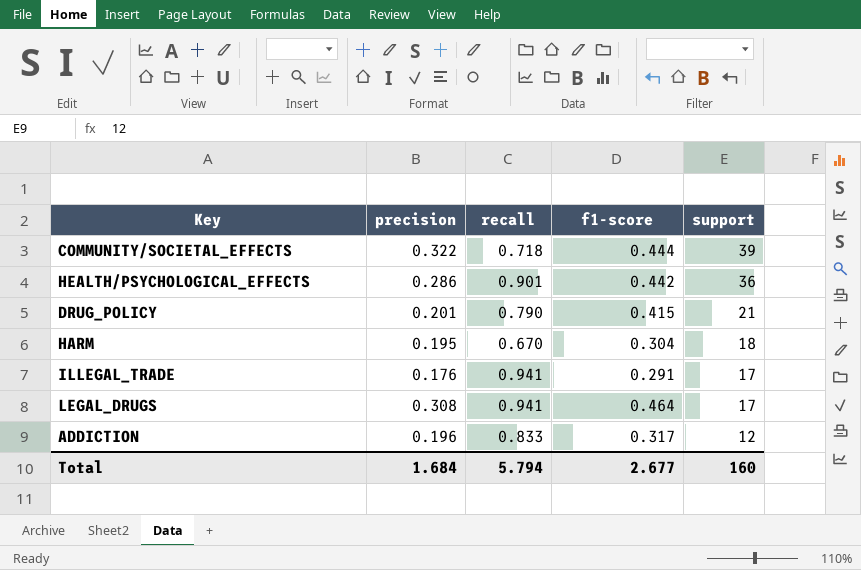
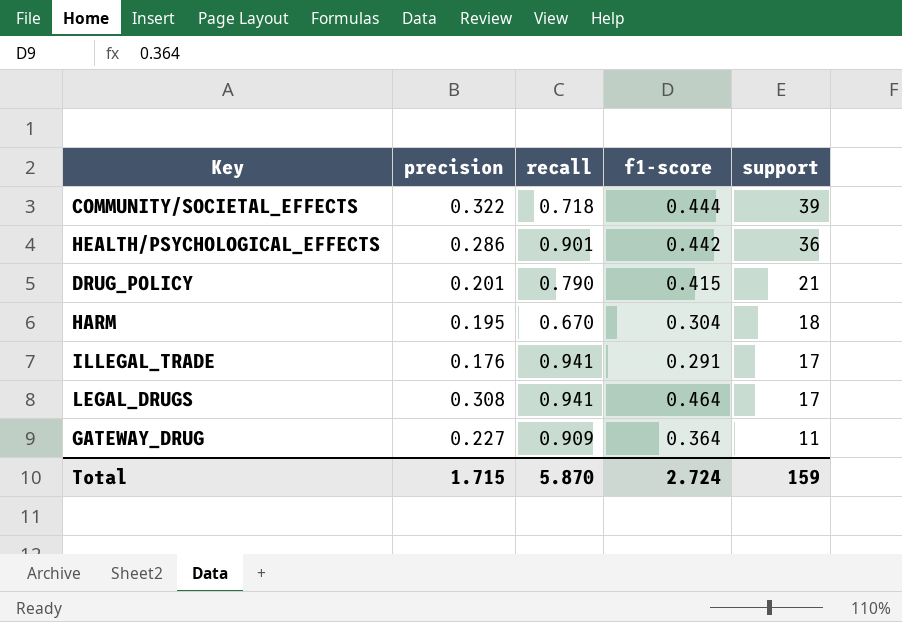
row ADDICTION: 0.196 | 0.833 | 0.317 | 12 -> none
row GATEWAY_DRUG: none -> 0.227 | 0.909 | 0.364 | 11
Total | precision: 1.684 -> 1.715
Total | recall: 5.794 -> 5.870
Total | f1-score: 2.677 -> 2.724
Total | support: 160 -> 159

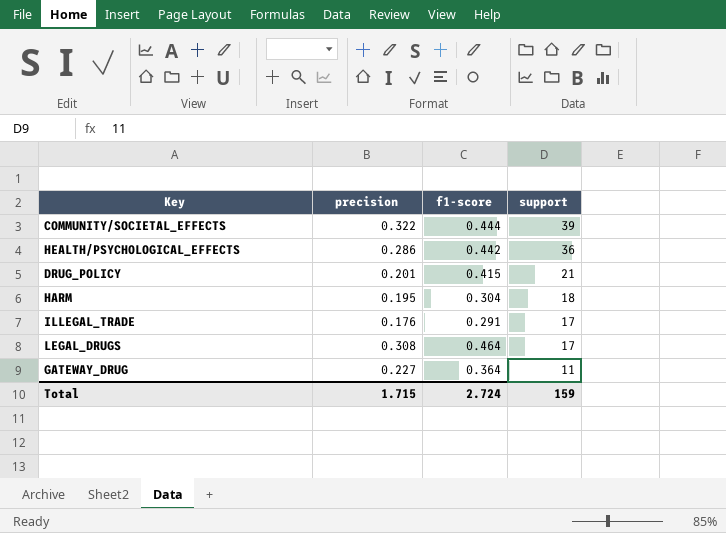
column recall | position: 3 -> none

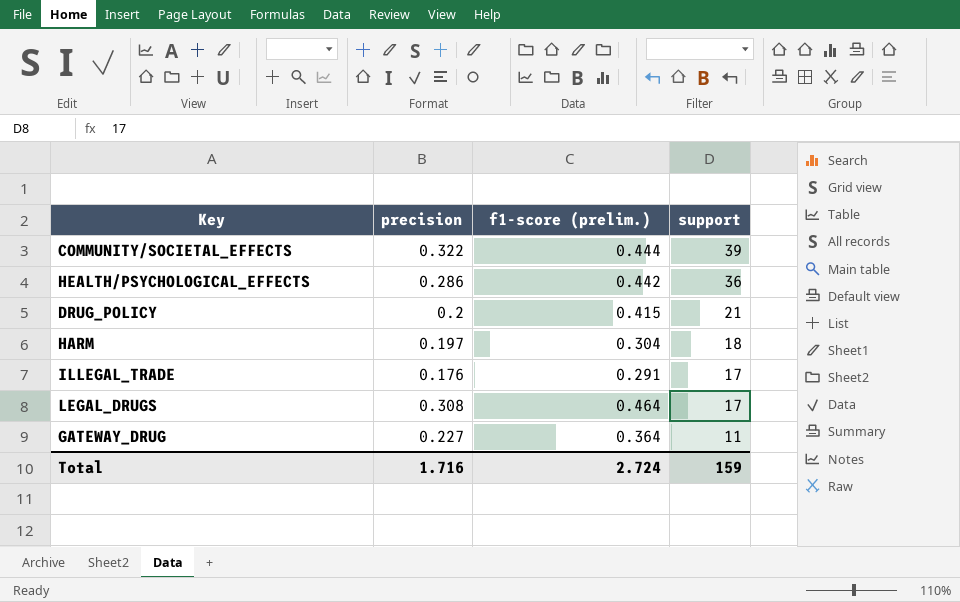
column name: f1-score -> f1-score (prelim.)
DRUG_POLICY | precision: 0.201 -> 0.2
HARM | precision: 0.195 -> 0.197
Total | precision: 1.715 -> 1.716

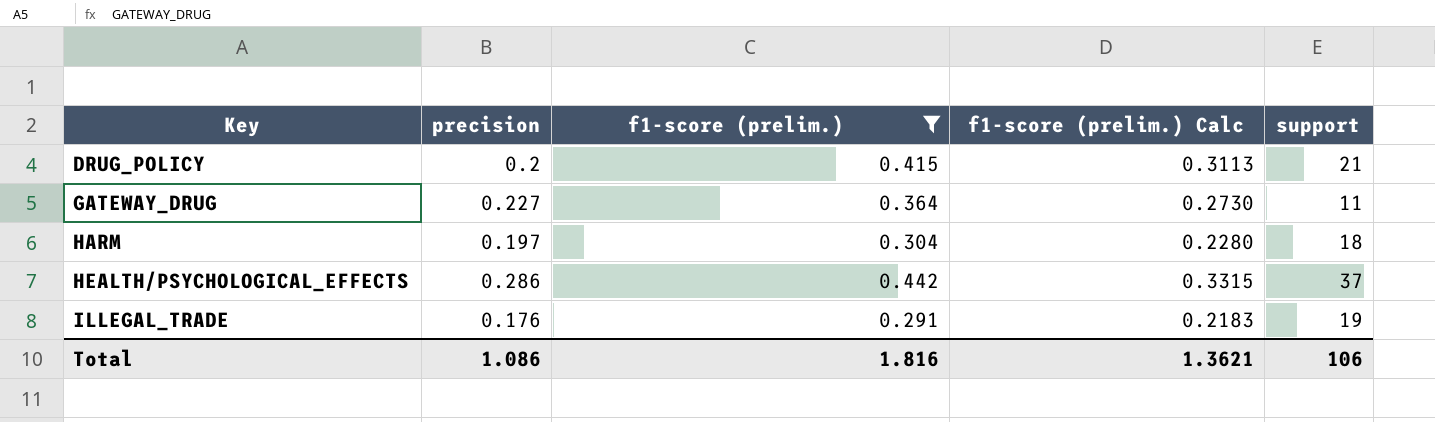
filter: none -> f1-score (prelim.) <= 0.442
row order: support descending -> Key ascending
column f1-score (prelim.) Calc | formula: none -> [f1-score (prelim.)] * 0.75
HEALTH/PSYCHOLOGICAL_EFFECTS | support: 36 -> 37
ILLEGAL_TRADE | support: 17 -> 19
Total | precision: 1.716 -> 1.086
Total | f1-score (prelim.): 2.724 -> 1.816
Total | support: 159 -> 106

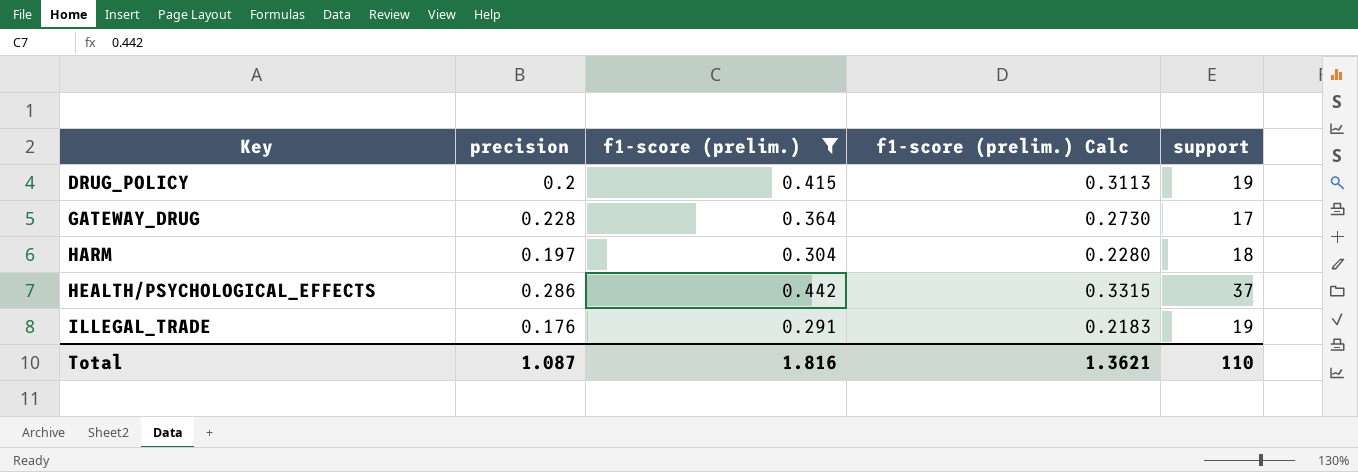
DRUG_POLICY | support: 21 -> 19
GATEWAY_DRUG | precision: 0.227 -> 0.228
GATEWAY_DRUG | support: 11 -> 17
Total | precision: 1.086 -> 1.087
Total | support: 106 -> 110

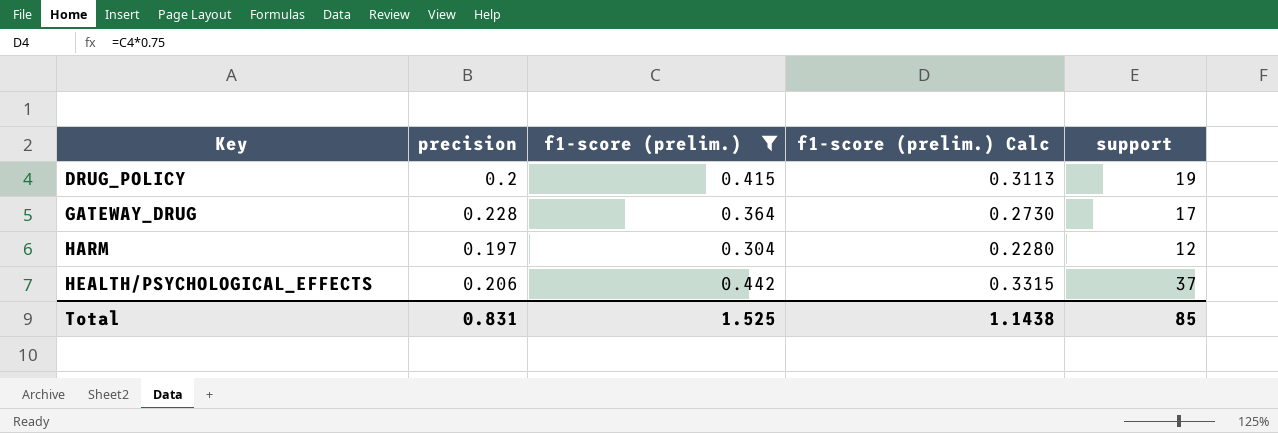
row ILLEGAL_TRADE: 0.176 | 0.291 | 0.2183 | 19 -> none
HARM | support: 18 -> 12
HEALTH/PSYCHOLOGICAL_EFFECTS | precision: 0.286 -> 0.206
Total | precision: 1.087 -> 0.831
Total | f1-score (prelim.): 1.816 -> 1.525
Total | f1-score (prelim.) Calc: 1.3621 -> 1.1438
Total | support: 110 -> 85

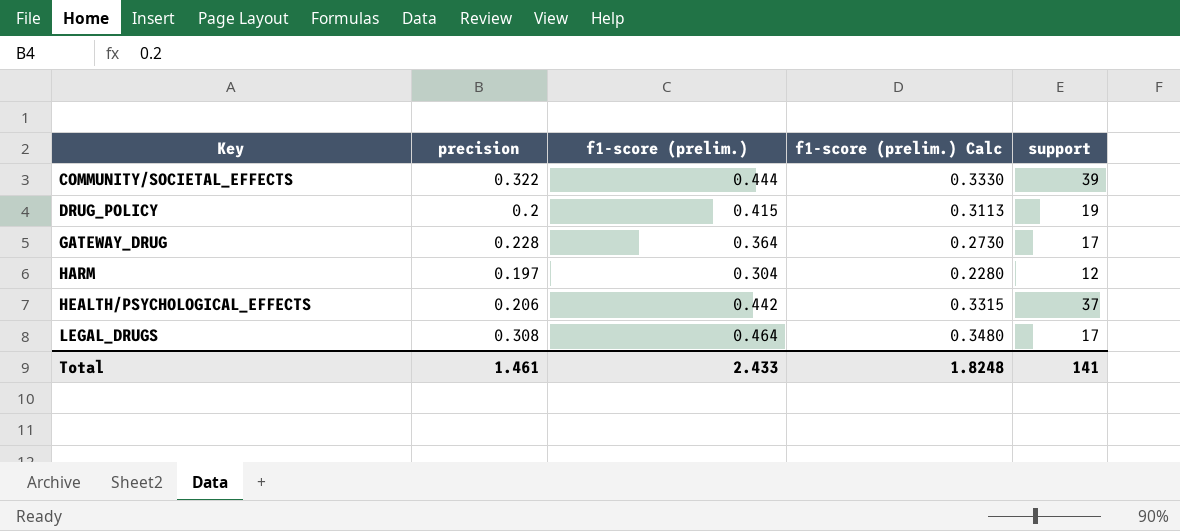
filter: f1-score (prelim.) <= 0.442 -> none
Total | precision: 0.831 -> 1.461
Total | f1-score (prelim.): 1.525 -> 2.433
Total | f1-score (prelim.) Calc: 1.1438 -> 1.8248
Total | support: 85 -> 141

